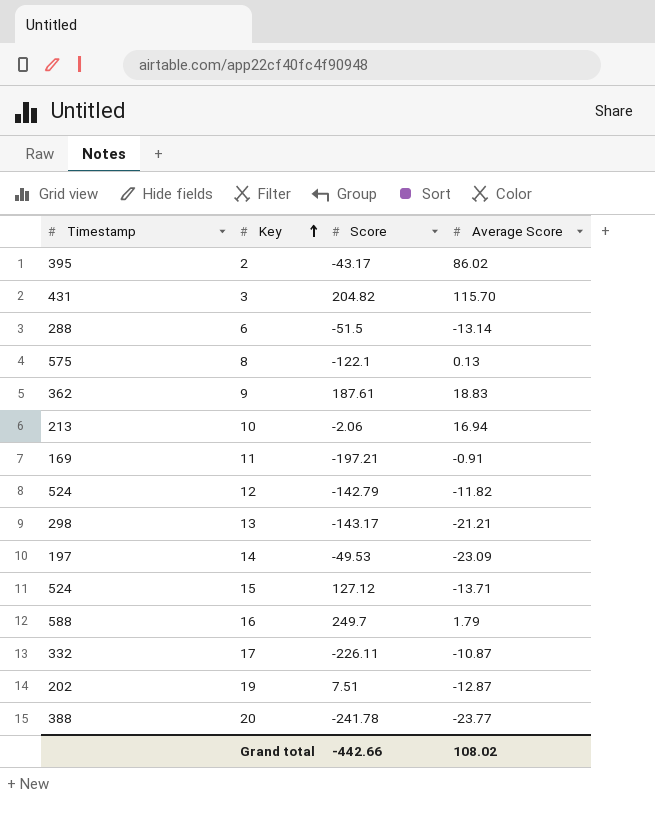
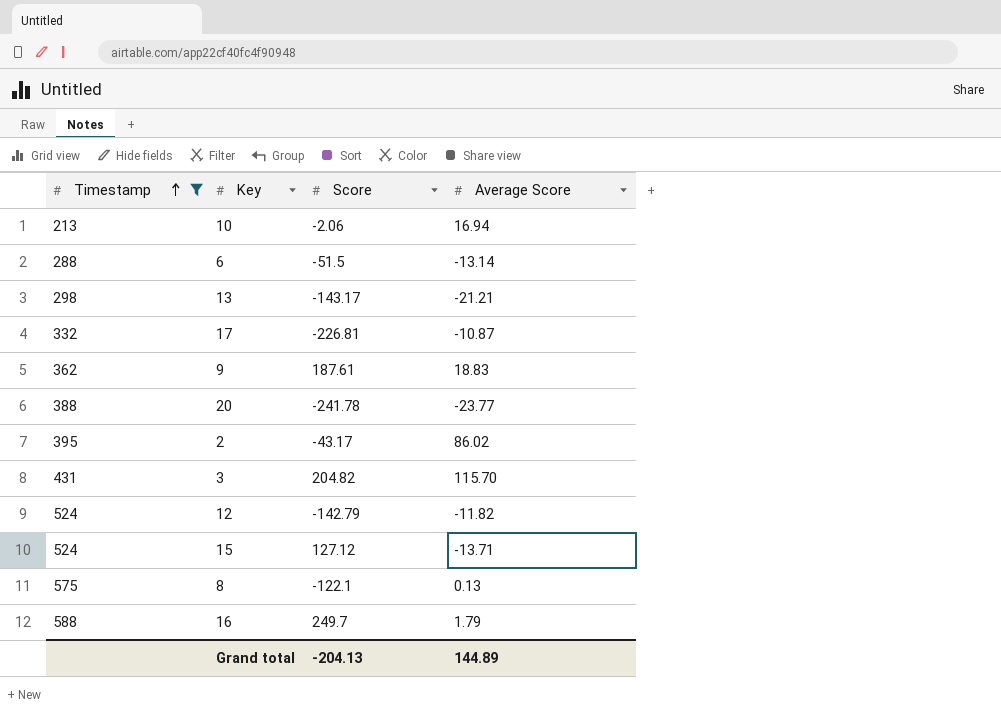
filter: none -> Timestamp >= 213
row order: Key ascending -> Timestamp ascending
17 | Score: -226.11 -> -226.81
Grand total | Score: -442.66 -> -204.13
Grand total | Average Score: 108.02 -> 144.89

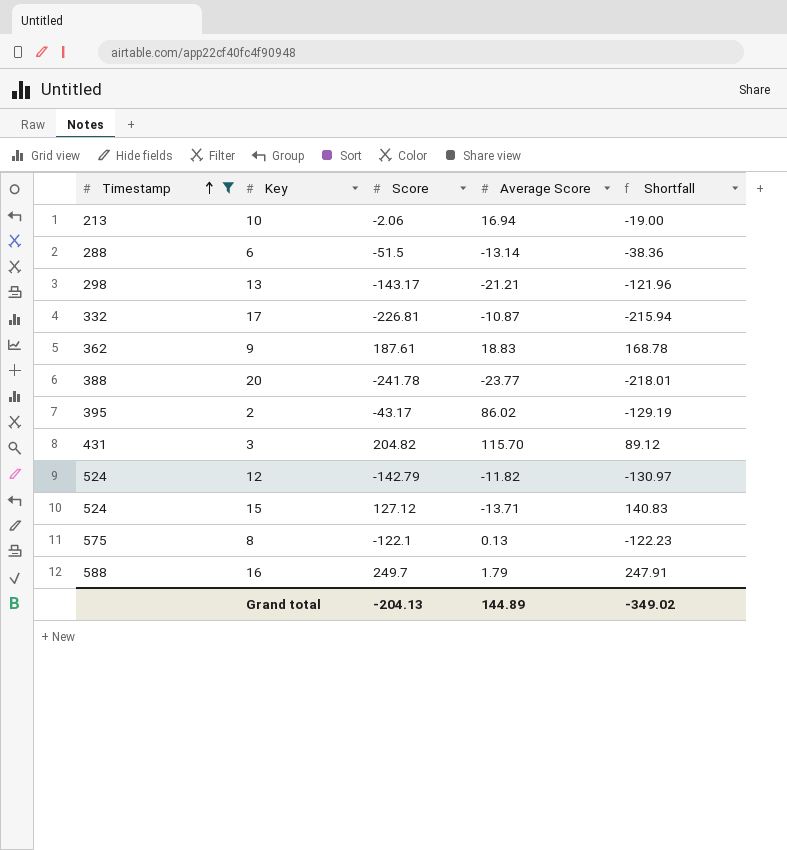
column Shortfall | formula: none -> [Score] - [Average Score]

